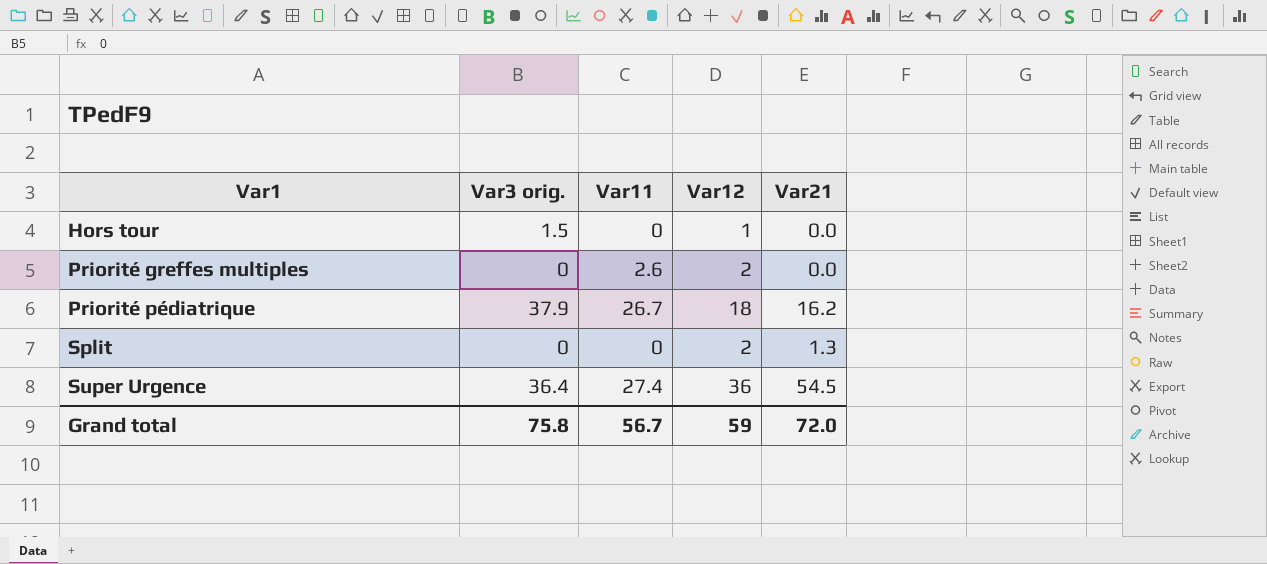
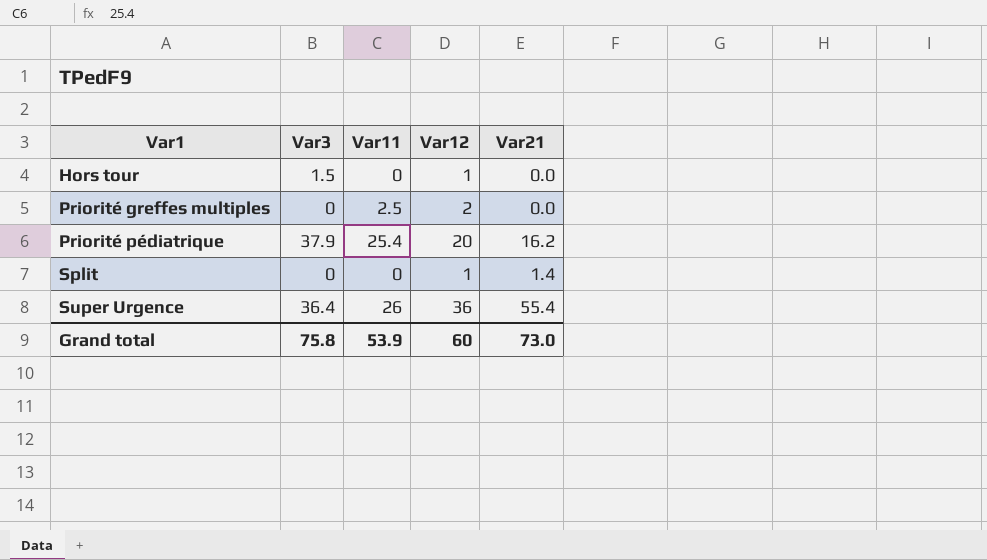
column name: Var3 orig. -> Var3
Priorité greffes multiples | Var11: 2.6 -> 2.5
Priorité pédiatrique | Var11: 26.7 -> 25.4
Priorité pédiatrique | Var12: 18 -> 20
Split | Var12: 2 -> 1
Split | Var21: 1.3 -> 1.4
Super Urgence | Var11: 27.4 -> 26
Super Urgence | Var21: 54.5 -> 55.4
Grand total | Var11: 56.7 -> 53.9
Grand total | Var12: 59 -> 60
Grand total | Var21: 72.0 -> 73.0

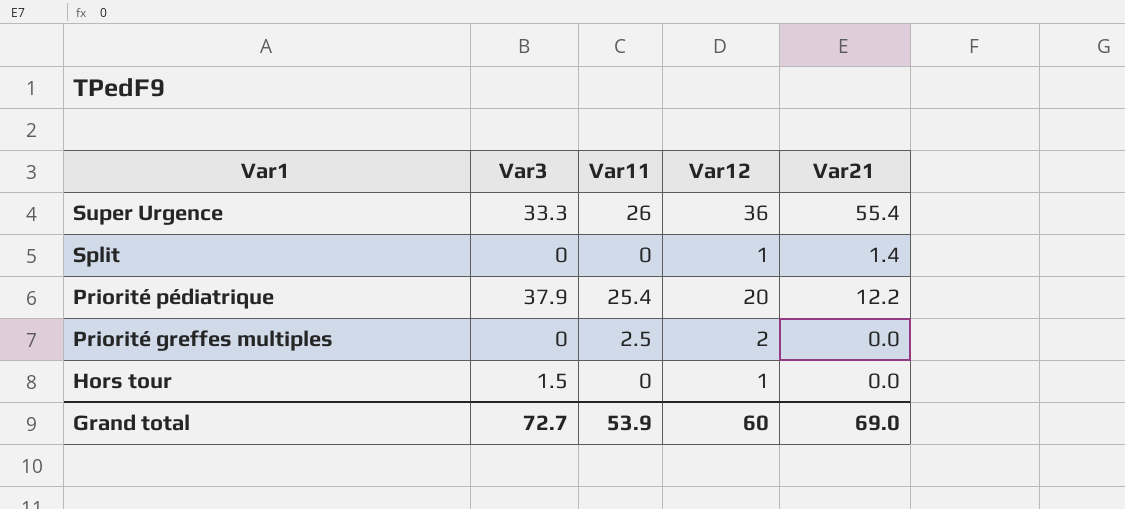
row order: Var1 ascending -> Var1 descending
Super Urgence | Var3: 36.4 -> 33.3
Priorité pédiatrique | Var21: 16.2 -> 12.2
Grand total | Var3: 75.8 -> 72.7
Grand total | Var21: 73.0 -> 69.0

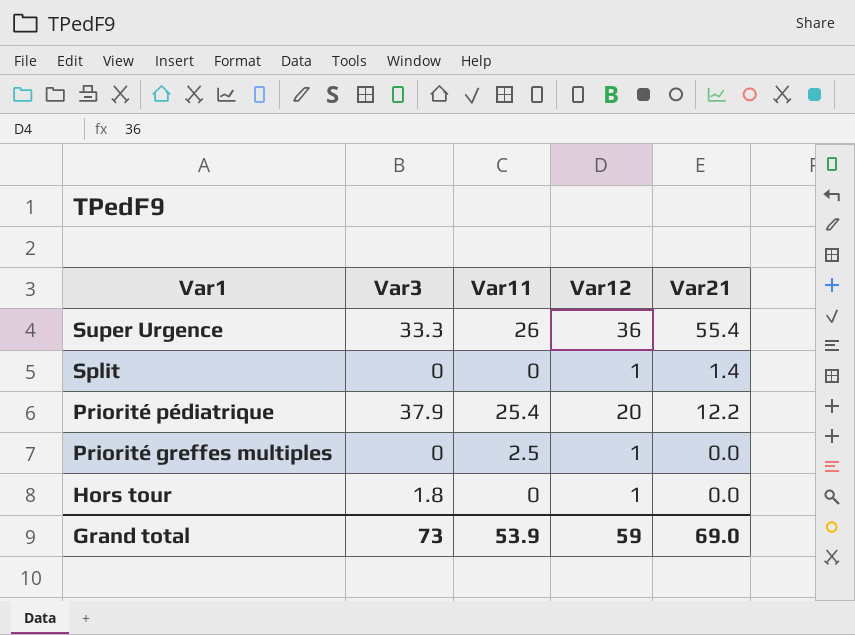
Priorité greffes multiples | Var12: 2 -> 1
Hors tour | Var3: 1.5 -> 1.8
Grand total | Var3: 72.7 -> 73
Grand total | Var12: 60 -> 59

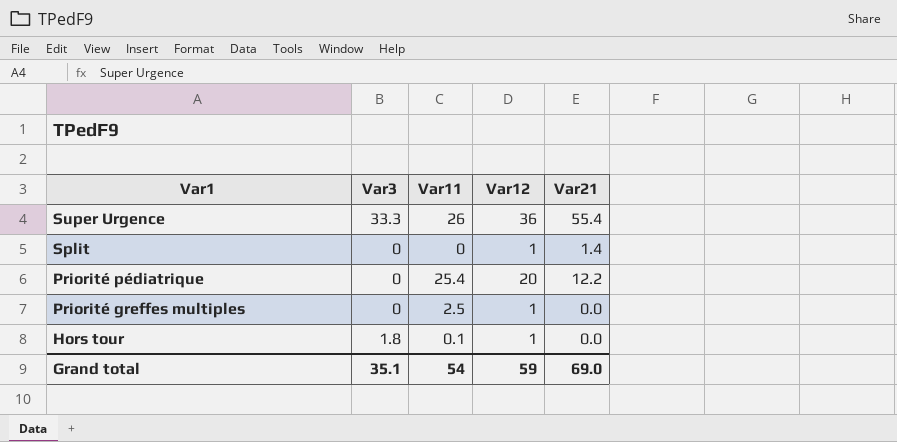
Priorité pédiatrique | Var3: 37.9 -> 0
Hors tour | Var11: 0 -> 0.1
Grand total | Var3: 73 -> 35.1
Grand total | Var11: 53.9 -> 54

